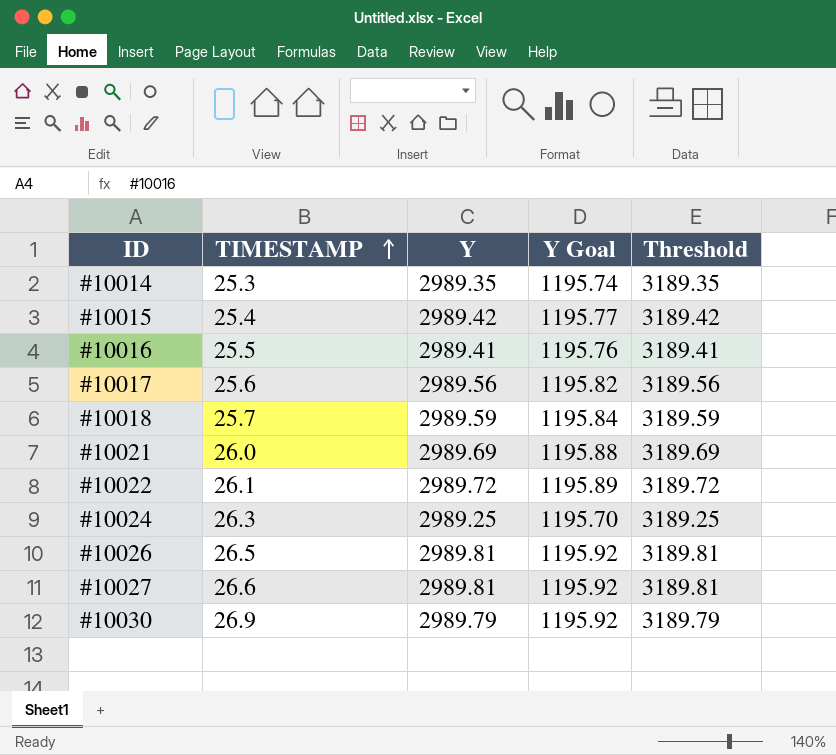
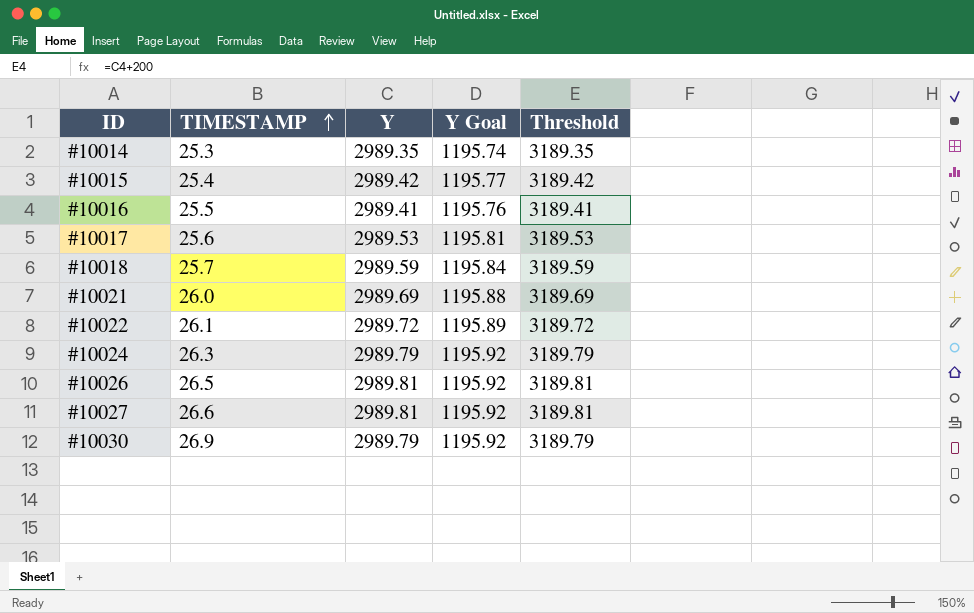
#10017 | Y: 2989.56 -> 2989.53
#10017 | Y Goal: 1195.82 -> 1195.81
#10017 | Threshold: 3189.56 -> 3189.53
#10024 | Y: 2989.25 -> 2989.79
#10024 | Y Goal: 1195.70 -> 1195.92
#10024 | Threshold: 3189.25 -> 3189.79

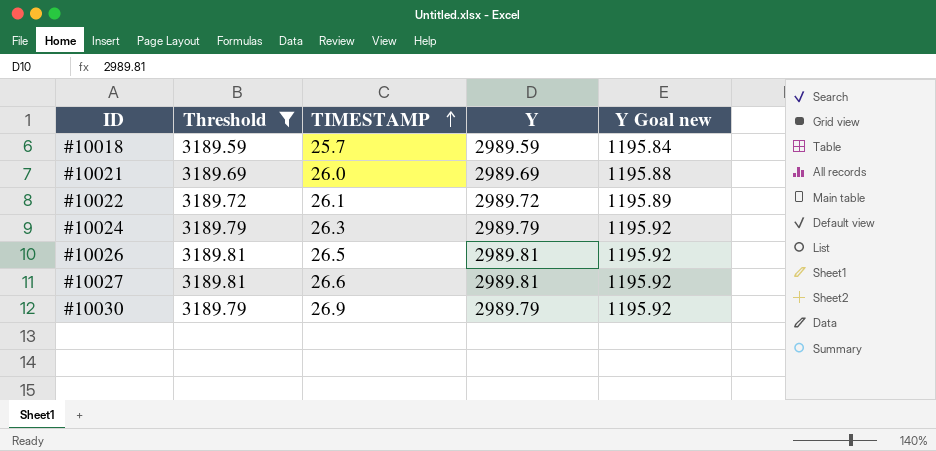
filter: none -> Threshold >= 3189.59
column Threshold | position: 5 -> 2
column name: Y Goal -> Y Goal new

